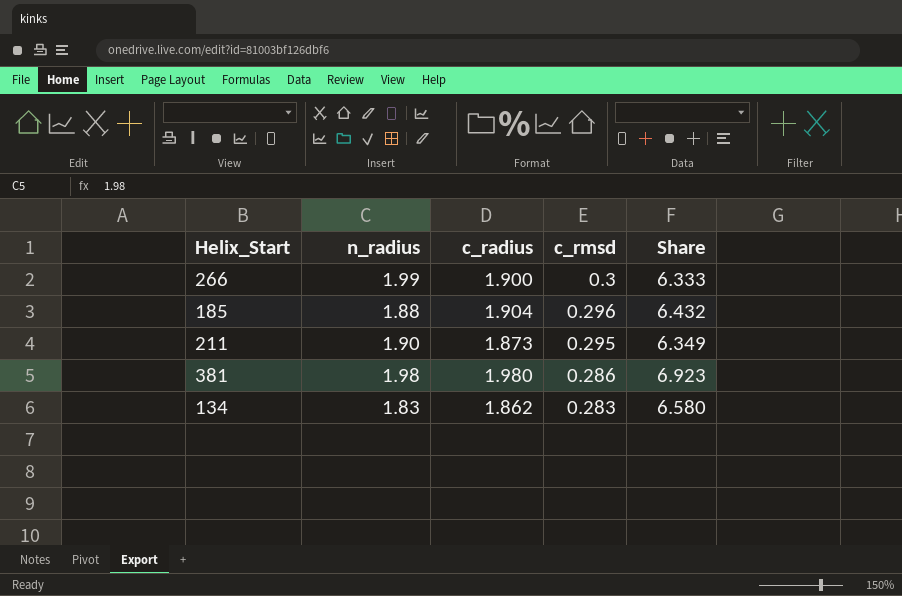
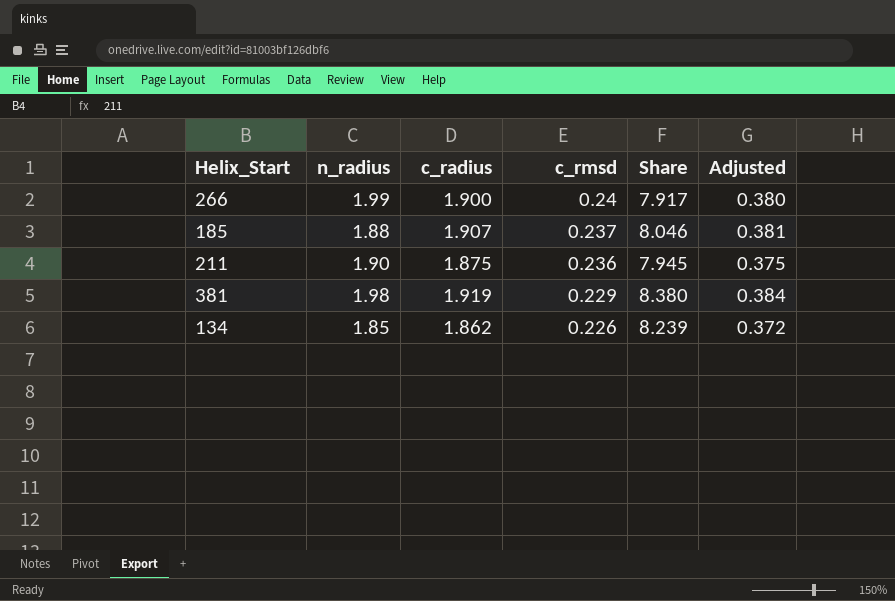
column Adjusted | formula: none -> [c_radius] * 0.2
266 | c_rmsd: 0.3 -> 0.24
266 | Share: 6.333 -> 7.917
185 | c_radius: 1.904 -> 1.907
185 | c_rmsd: 0.296 -> 0.237
185 | Share: 6.432 -> 8.046
211 | c_radius: 1.873 -> 1.875
211 | c_rmsd: 0.295 -> 0.236
211 | Share: 6.349 -> 7.945
381 | c_radius: 1.980 -> 1.919
381 | c_rmsd: 0.286 -> 0.229
381 | Share: 6.923 -> 8.380
134 | n_radius: 1.83 -> 1.85
134 | c_rmsd: 0.283 -> 0.226
134 | Share: 6.580 -> 8.239

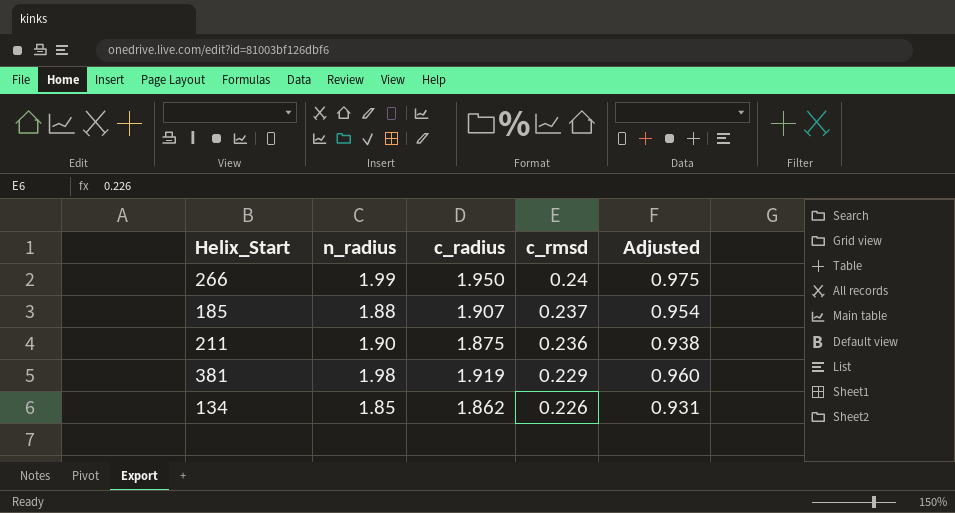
column Share | formula: [c_radius] / [c_rmsd] -> none
column Adjusted | formula: [c_radius] * 0.2 -> [c_radius] * 0.5
266 | c_radius: 1.900 -> 1.950

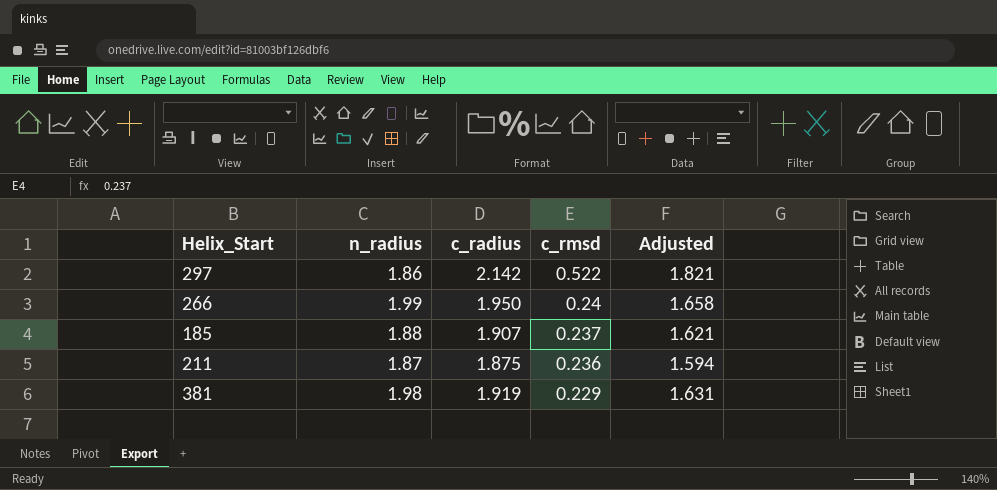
column Adjusted | formula: [c_radius] * 0.5 -> [c_radius] * 0.85
row 134: 1.85 | 1.862 | 0.226 | 0.931 -> none
row 297: none -> 1.86 | 2.142 | 0.522 | 1.821
211 | n_radius: 1.90 -> 1.87

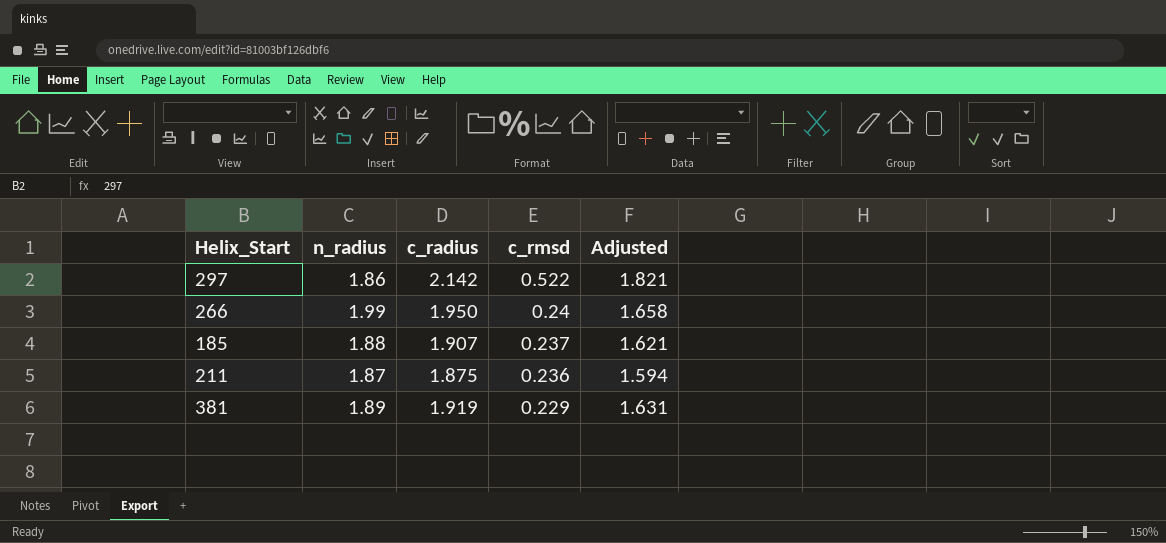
381 | n_radius: 1.98 -> 1.89

